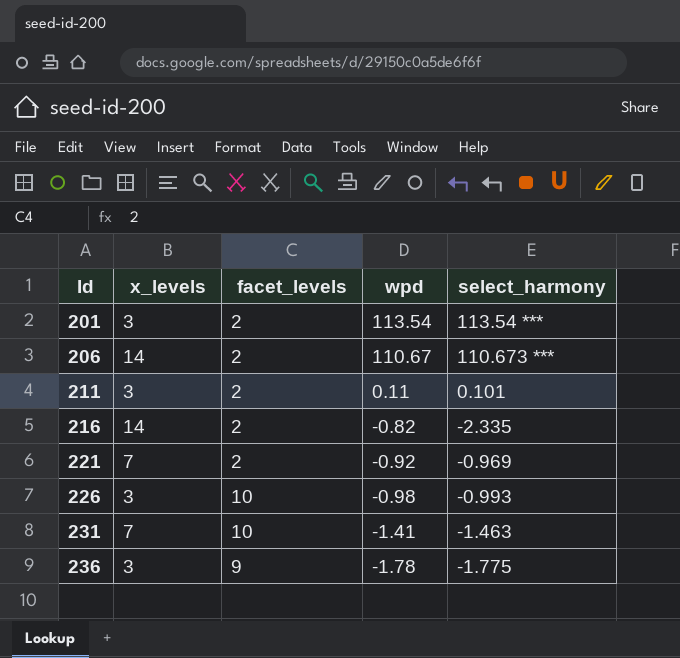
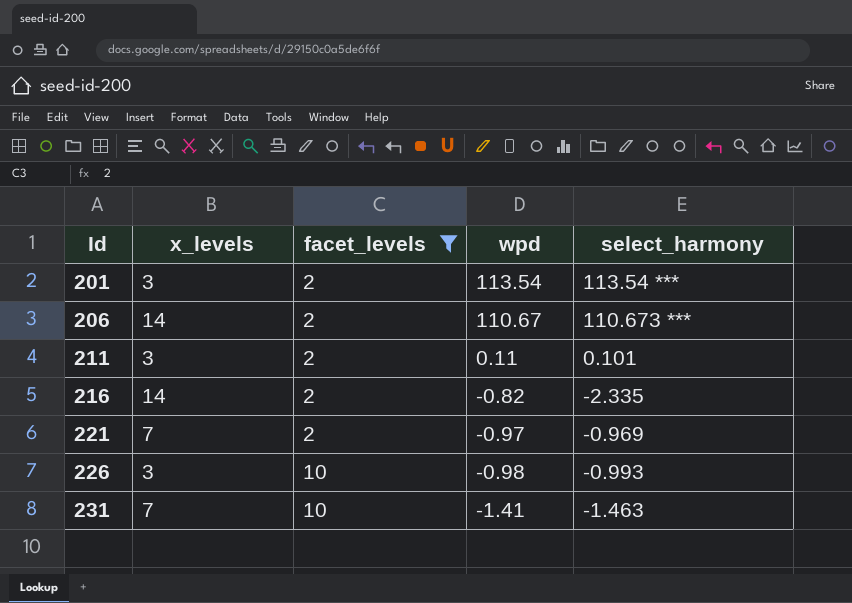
filter: none -> facet_levels != 9
221 | wpd: -0.92 -> -0.97

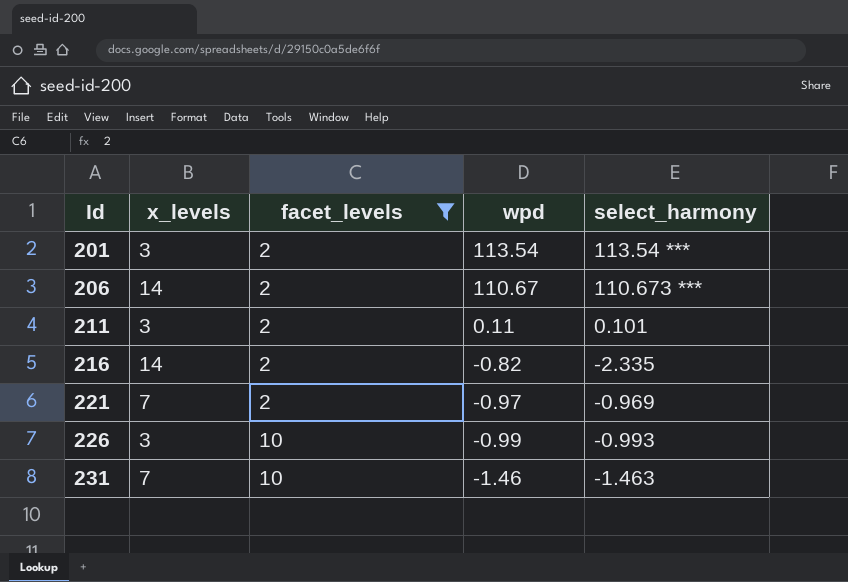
226 | wpd: -0.98 -> -0.99
231 | wpd: -1.41 -> -1.46

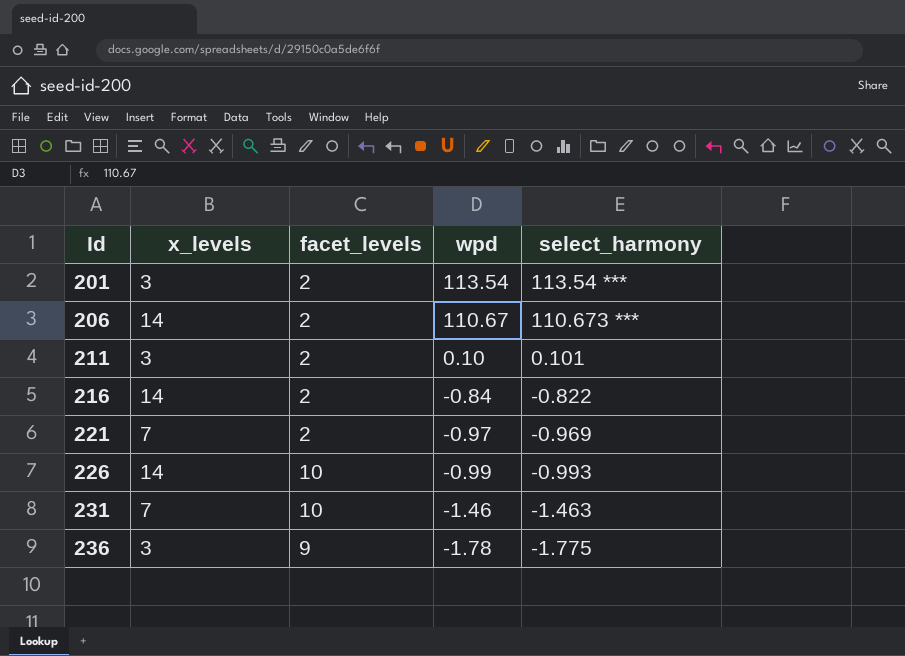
filter: facet_levels != 9 -> none
211 | wpd: 0.11 -> 0.10
216 | wpd: -0.82 -> -0.84
216 | select_harmony: -2.335 -> -0.822
226 | x_levels: 3 -> 14

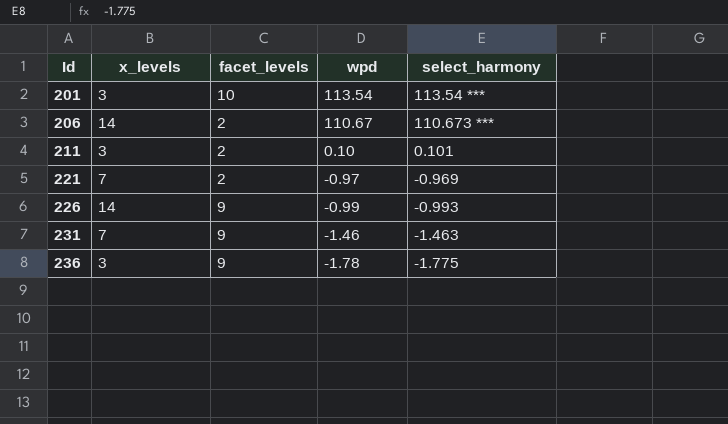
row 216: 14 | 2 | -0.84 | -0.822 -> none
201 | facet_levels: 2 -> 10
226 | facet_levels: 10 -> 9
231 | facet_levels: 10 -> 9

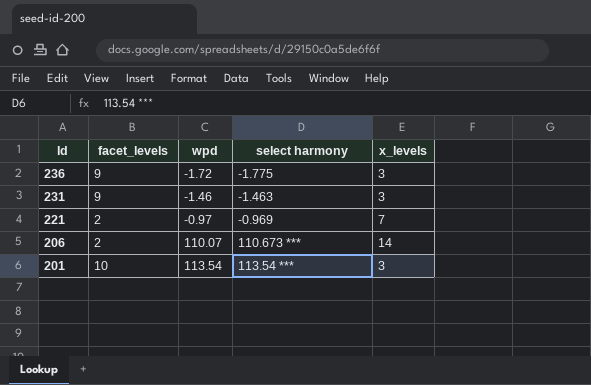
row order: Id ascending -> Id descending
column name: select_harmony -> select harmony
column x_levels | position: 2 -> 5
row 211: 3 | 2 | 0.10 | 0.101 -> none
row 226: 14 | 9 | -0.99 | -0.993 -> none
236 | wpd: -1.78 -> -1.72
231 | x_levels: 7 -> 3
206 | wpd: 110.67 -> 110.07

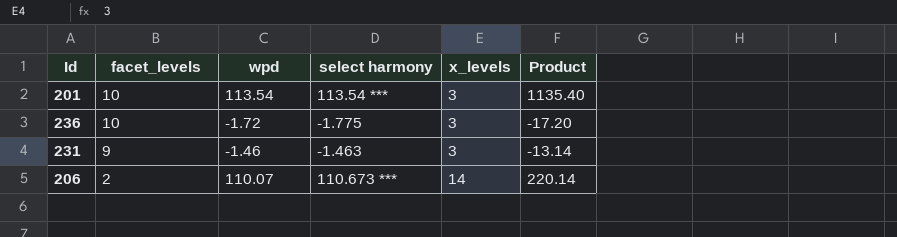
row order: Id descending -> facet_levels descending
column Product | formula: none -> [facet_levels] * [wpd]
row 221: 2 | -0.97 | -0.969 | 7 -> none
236 | facet_levels: 9 -> 10

